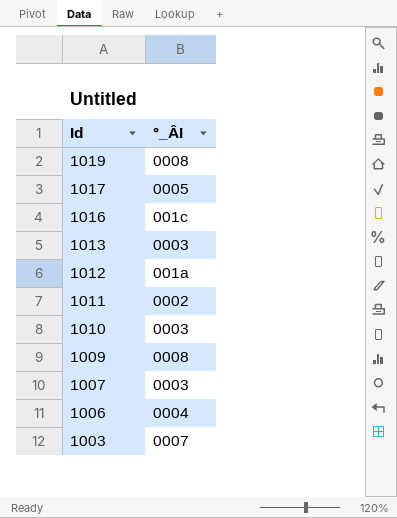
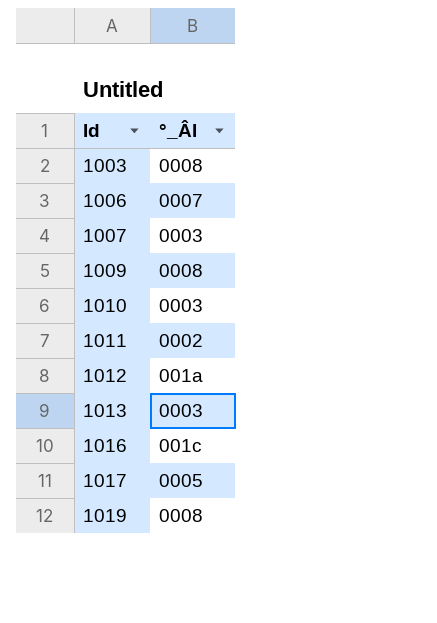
row order: Id descending -> Id ascending
1003 | °_ÂI: 0007 -> 0008
1006 | °_ÂI: 0004 -> 0007

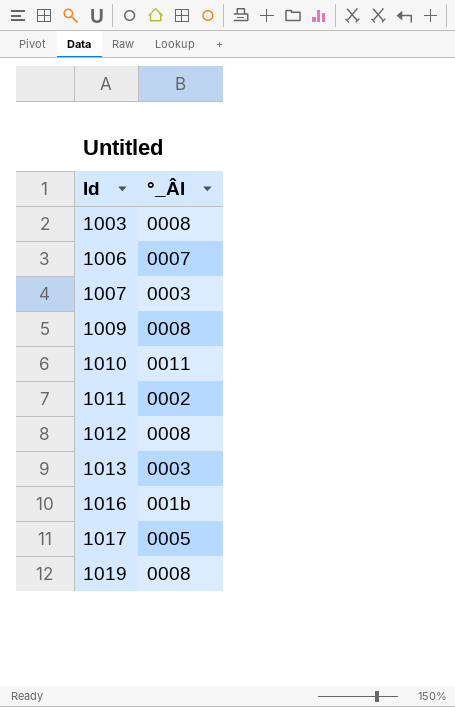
1010 | °_ÂI: 0003 -> 0011
1012 | °_ÂI: 001a -> 0008
1016 | °_ÂI: 001c -> 001b

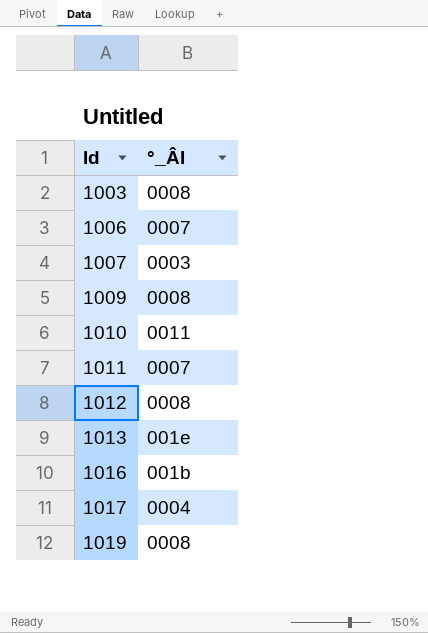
1011 | °_ÂI: 0002 -> 0007
1013 | °_ÂI: 0003 -> 001e
1017 | °_ÂI: 0005 -> 0004

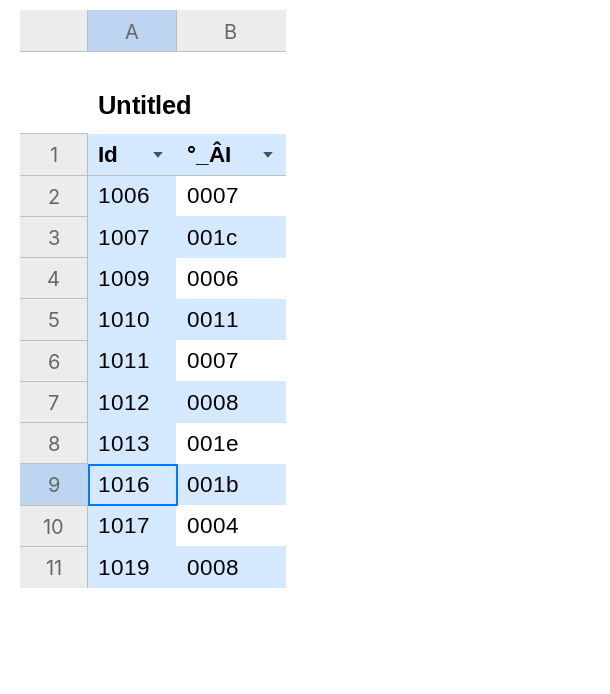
row 1003: 0008 -> none
1007 | °_ÂI: 0003 -> 001c
1009 | °_ÂI: 0008 -> 0006

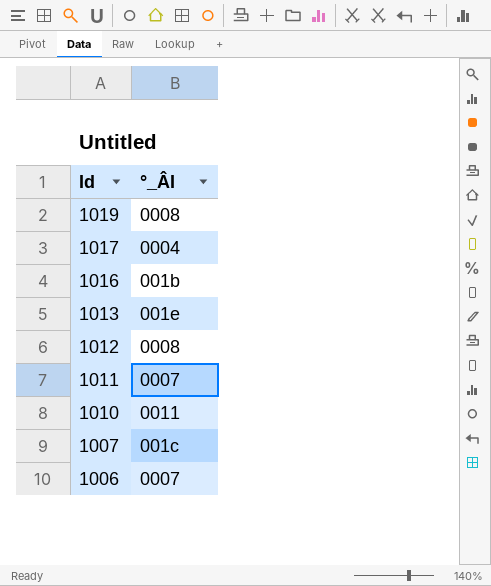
row order: Id ascending -> Id descending
row 1009: 0006 -> none

